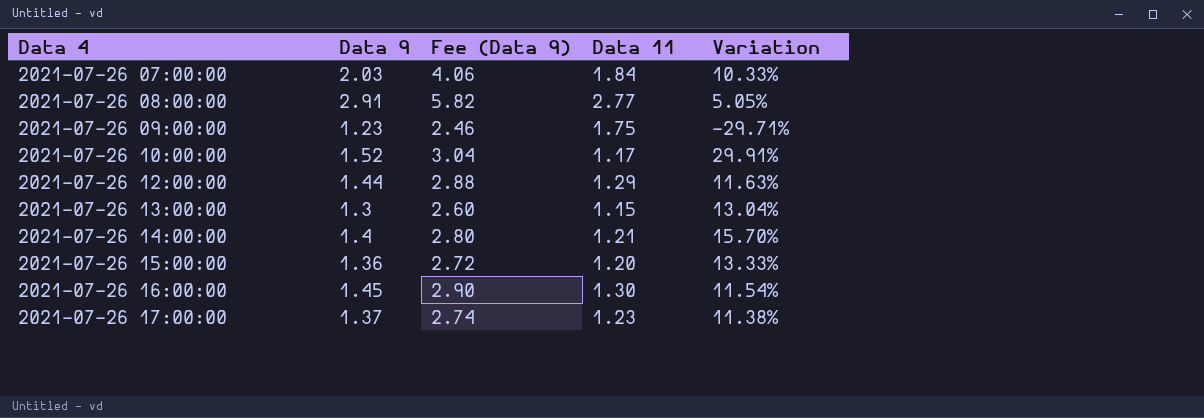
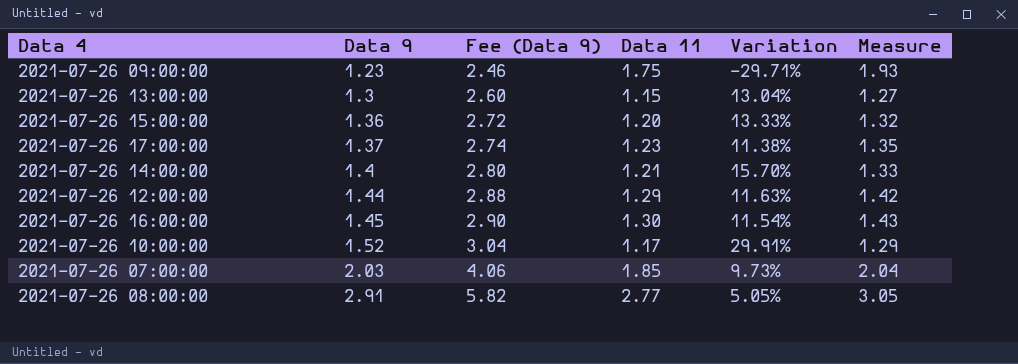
row order: Data 4 ascending -> Data 9 ascending
column Measure | formula: none -> [Data 11] * 1.1
2021-07-26 07:00:00 | Data 11: 1.84 -> 1.85
2021-07-26 07:00:00 | Variation: 10.33% -> 9.73%

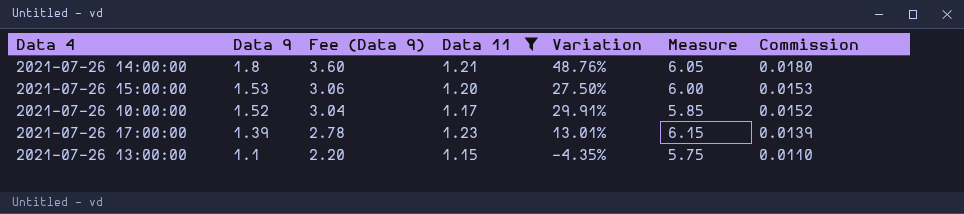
filter: none -> Data 11 <= 1.23
row order: Data 9 ascending -> Data 9 descending
column Measure | formula: [Data 11] * 1.1 -> [Data 11] * 5
column Commission | formula: none -> [Data 9] * 0.01
2021-07-26 14:00:00 | Data 9: 1.4 -> 1.8
2021-07-26 14:00:00 | Fee (Data 9): 2.80 -> 3.60
2021-07-26 14:00:00 | Variation: 15.70% -> 48.76%
2021-07-26 15:00:00 | Data 9: 1.36 -> 1.53
2021-07-26 15:00:00 | Fee (Data 9): 2.72 -> 3.06
2021-07-26 15:00:00 | Variation: 13.33% -> 27.50%
2021-07-26 17:00:00 | Data 9: 1.37 -> 1.39
2021-07-26 17:00:00 | Fee (Data 9): 2.74 -> 2.78
2021-07-26 17:00:00 | Variation: 11.38% -> 13.01%
2021-07-26 13:00:00 | Data 9: 1.3 -> 1.1
2021-07-26 13:00:00 | Fee (Data 9): 2.60 -> 2.20
2021-07-26 13:00:00 | Variation: 13.04% -> -4.35%

